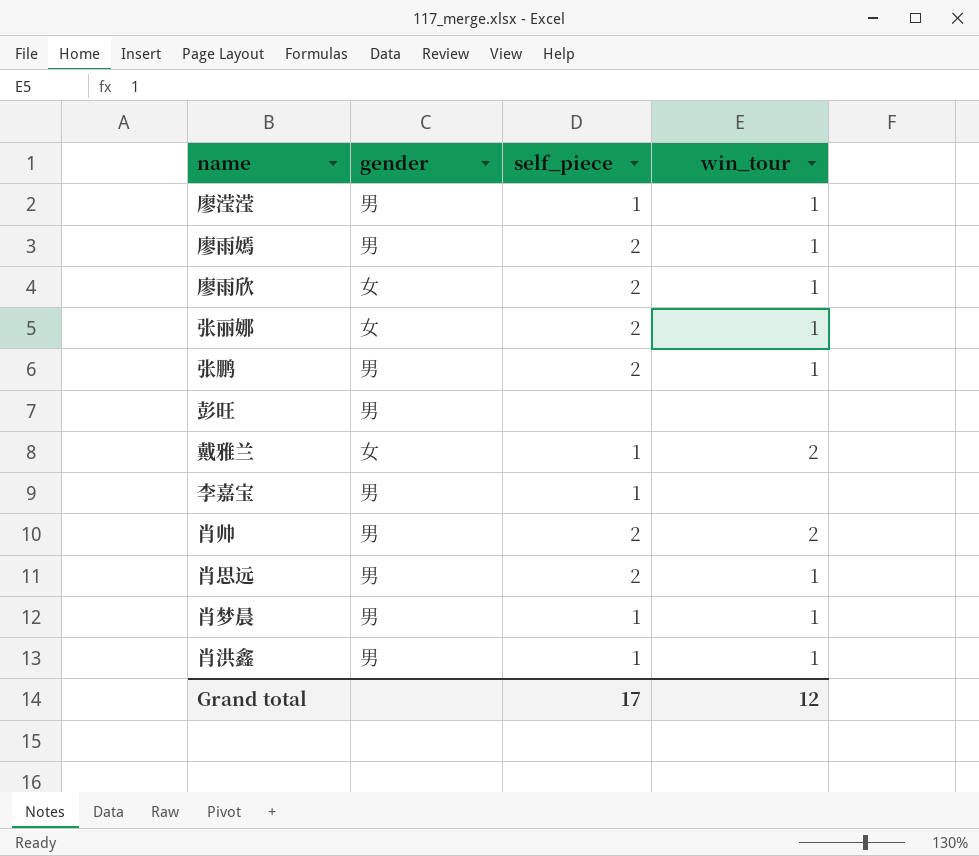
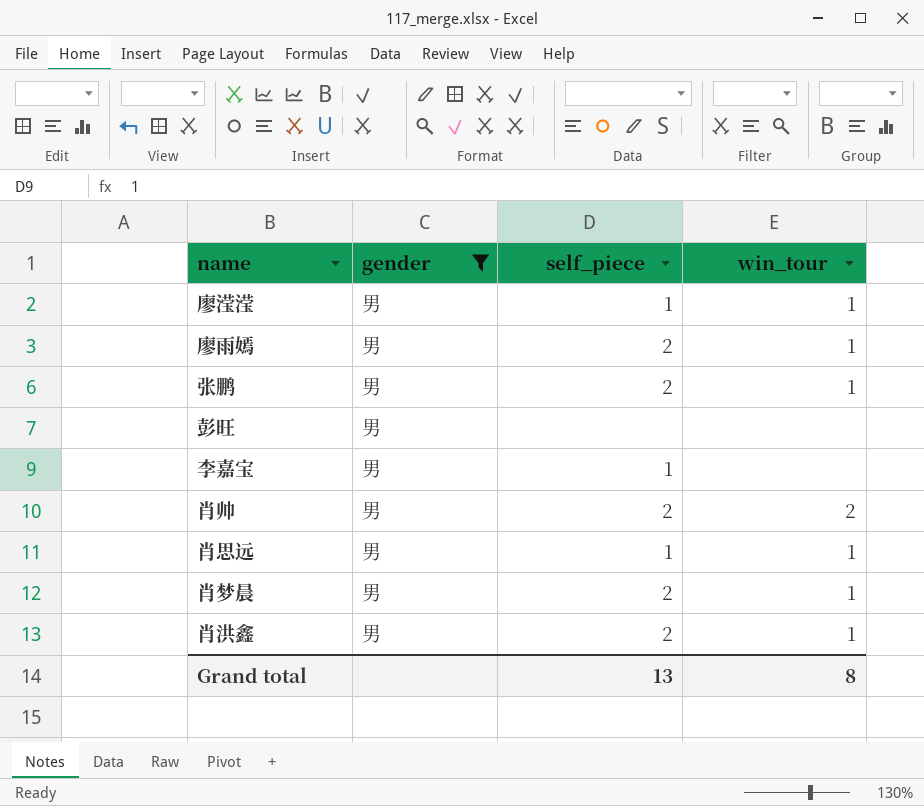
filter: none -> gender = 男
肖思远 | self_piece: 2 -> 1
肖梦晨 | self_piece: 1 -> 2
肖洪鑫 | self_piece: 1 -> 2
Grand total | self_piece: 17 -> 13
Grand total | win_tour: 12 -> 8

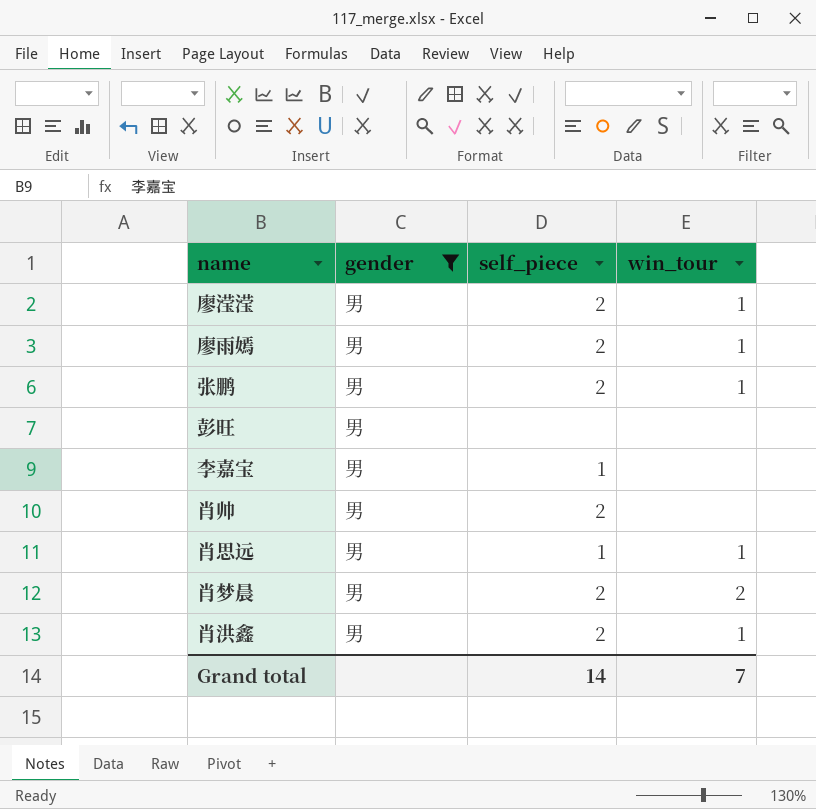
廖滢滢 | self_piece: 1 -> 2
肖帅 | win_tour: 2 -> none
肖梦晨 | win_tour: 1 -> 2
Grand total | self_piece: 13 -> 14
Grand total | win_tour: 8 -> 7

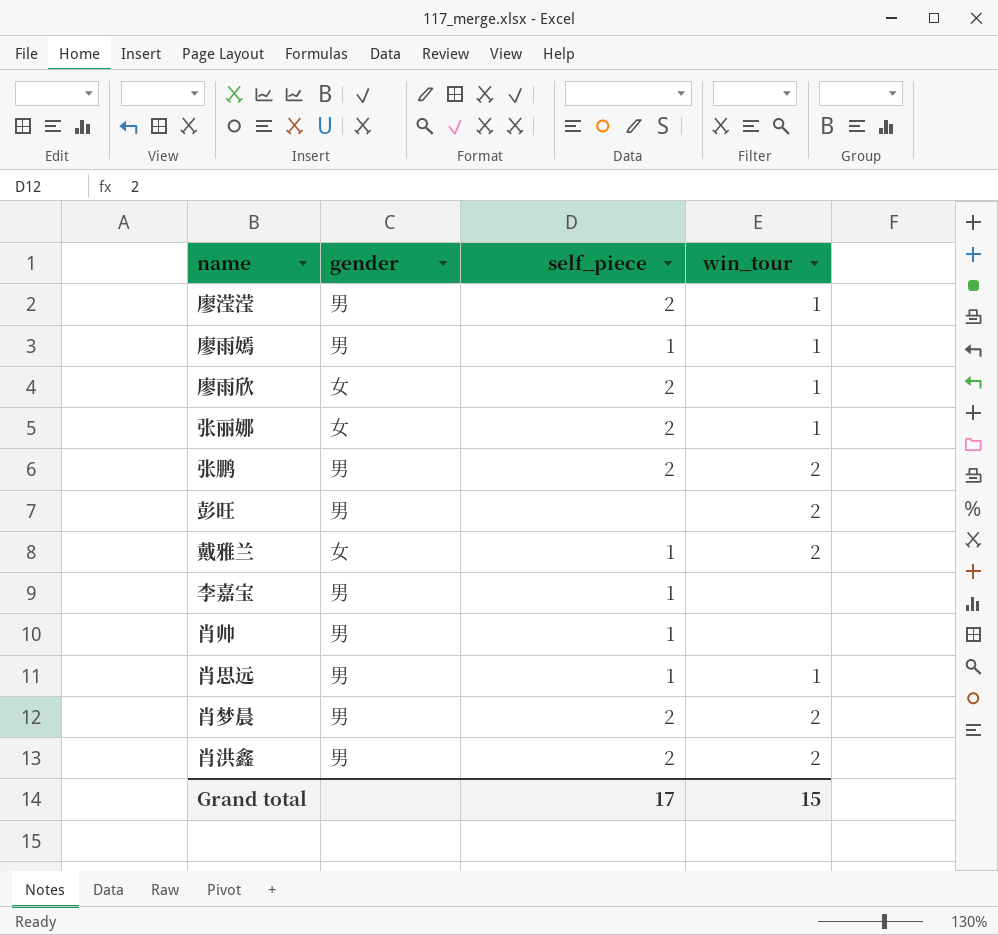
filter: gender = 男 -> none
廖雨嫣 | self_piece: 2 -> 1
张鹏 | win_tour: 1 -> 2
彭旺 | win_tour: none -> 2
肖帅 | self_piece: 2 -> 1
肖洪鑫 | win_tour: 1 -> 2
Grand total | self_piece: 14 -> 17
Grand total | win_tour: 7 -> 15

